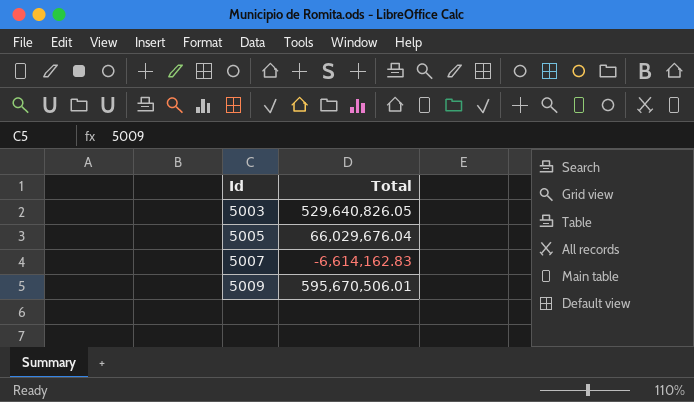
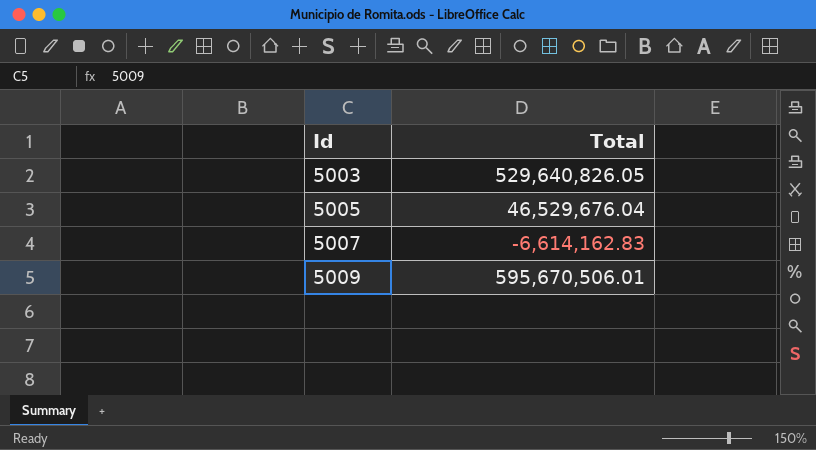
5005 | Total: 66,029,676.04 -> 46,529,676.04

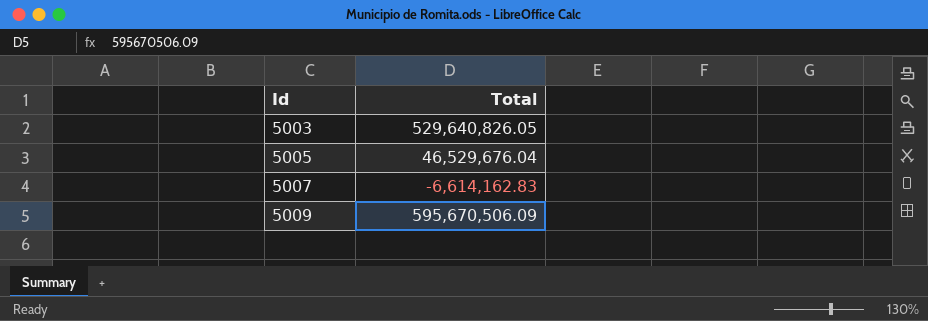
5009 | Total: 595,670,506.01 -> 595,670,506.09

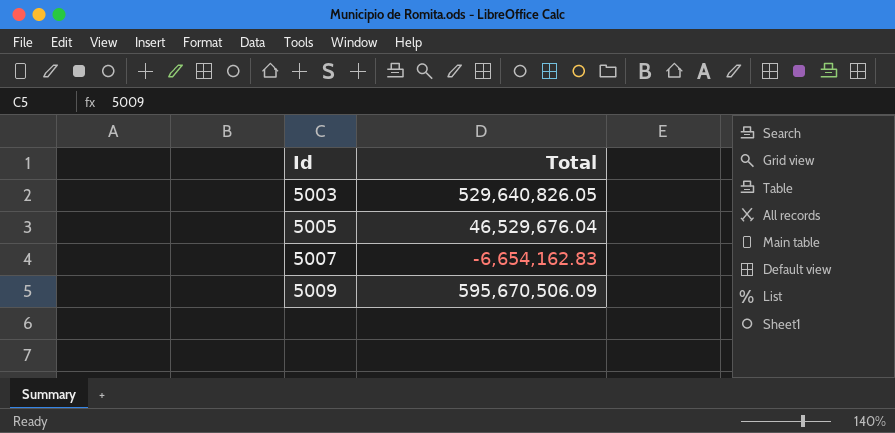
5007 | Total: -6,614,162.83 -> -6,654,162.83

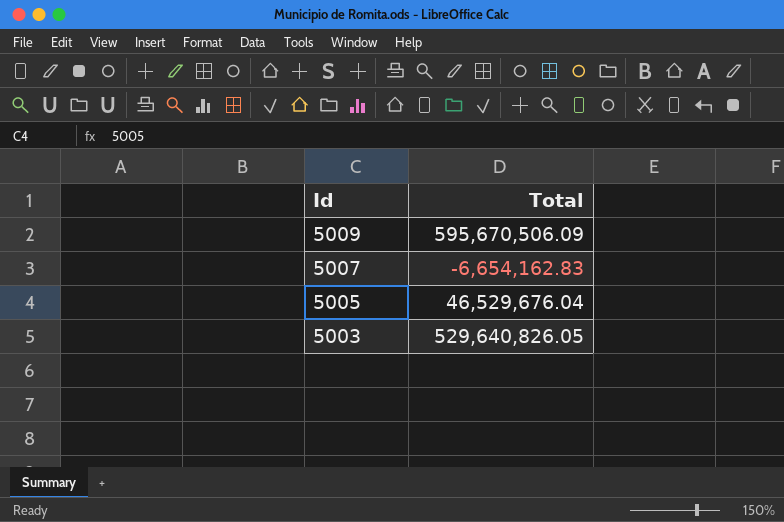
row order: Id ascending -> Id descending

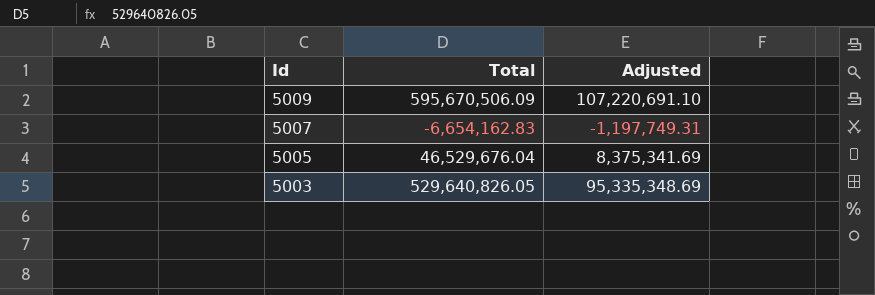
column Adjusted | formula: none -> [Total] * 0.18

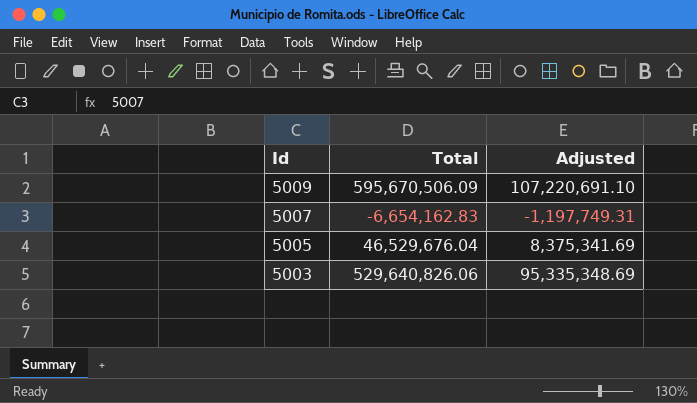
5003 | Total: 529,640,826.05 -> 529,640,826.06

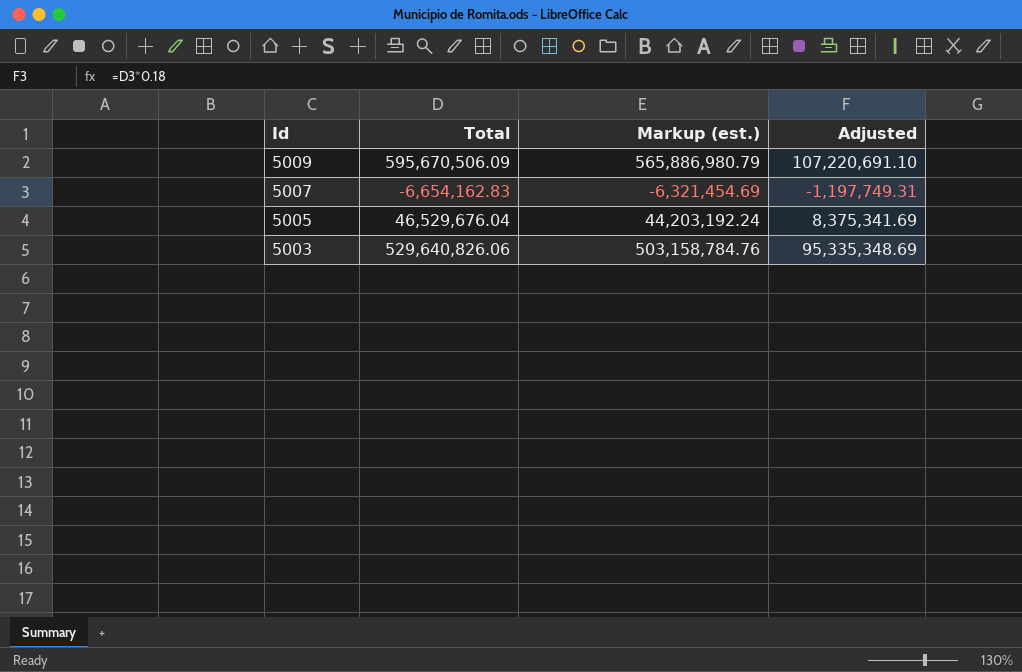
column Markup (est.) | formula: none -> [Total] * 0.95

